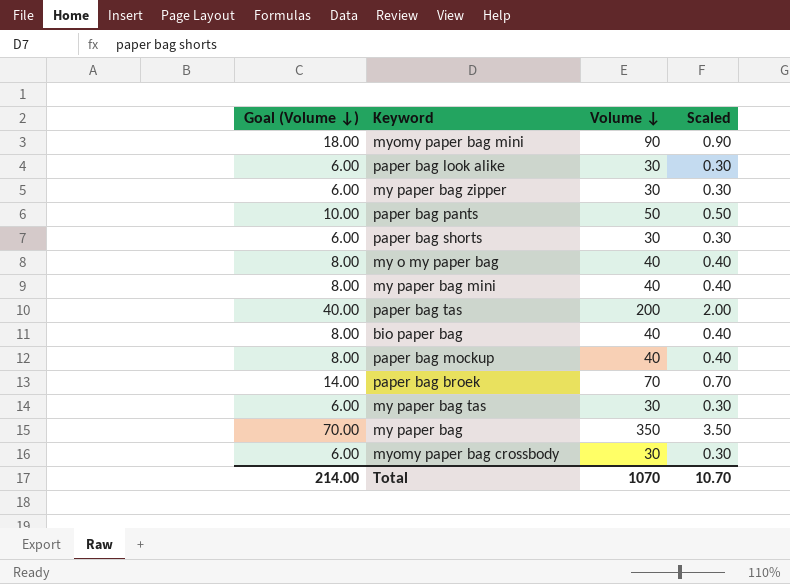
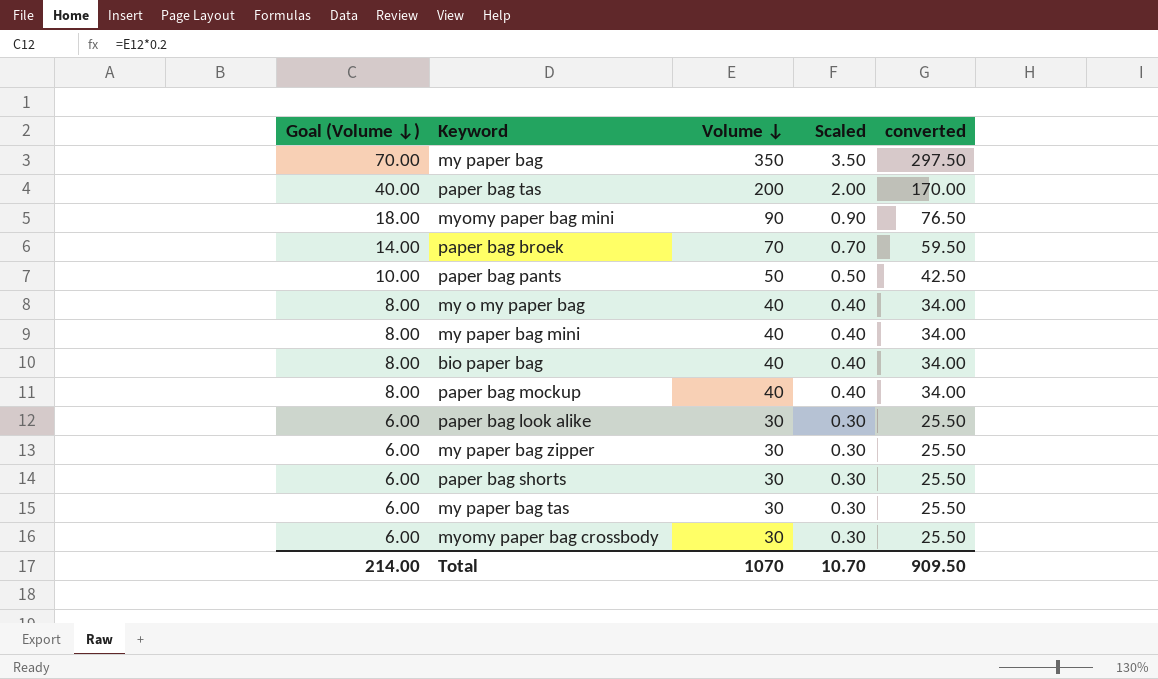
row order: none -> Goal (Volume ↓) descending
column converted | formula: none -> [Volume ↓] * 0.85

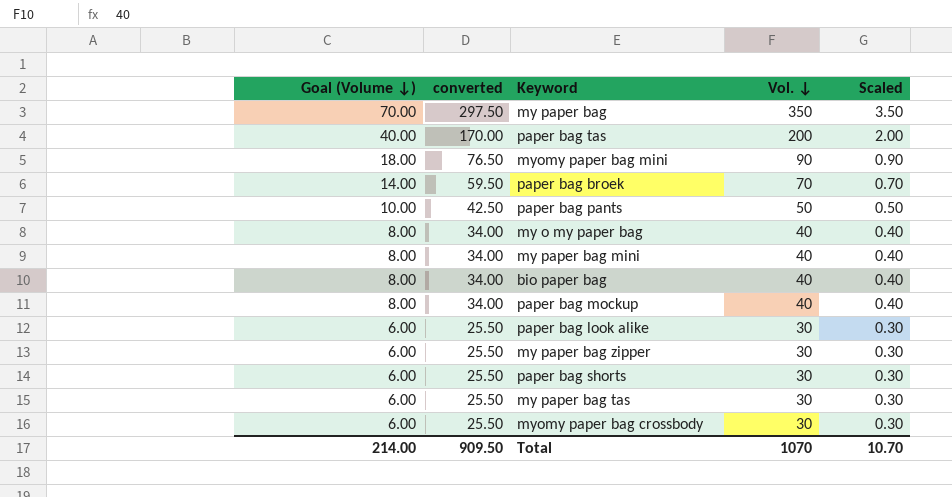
column converted | position: 5 -> 2
column name: Volume ↓ -> Vol. ↓

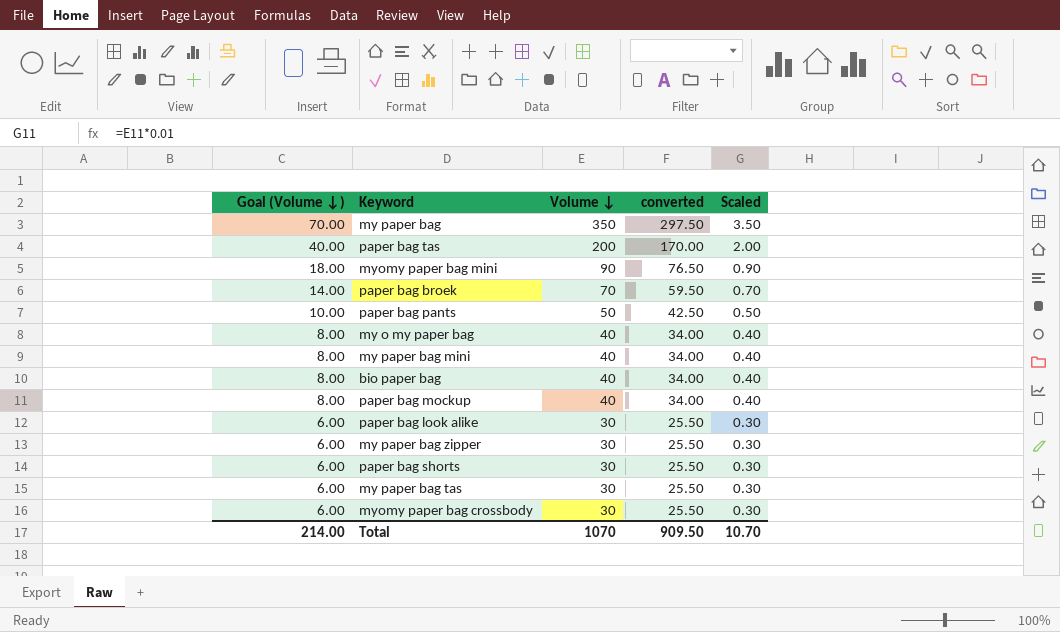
column name: Vol. ↓ -> Volume ↓
column converted | position: 2 -> 4

